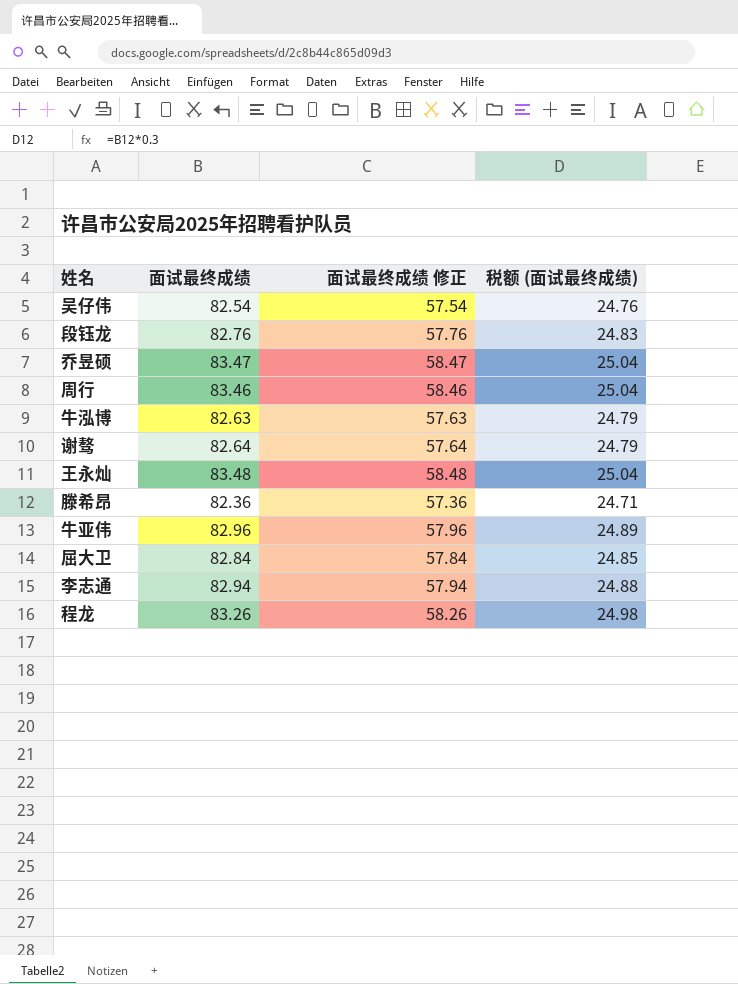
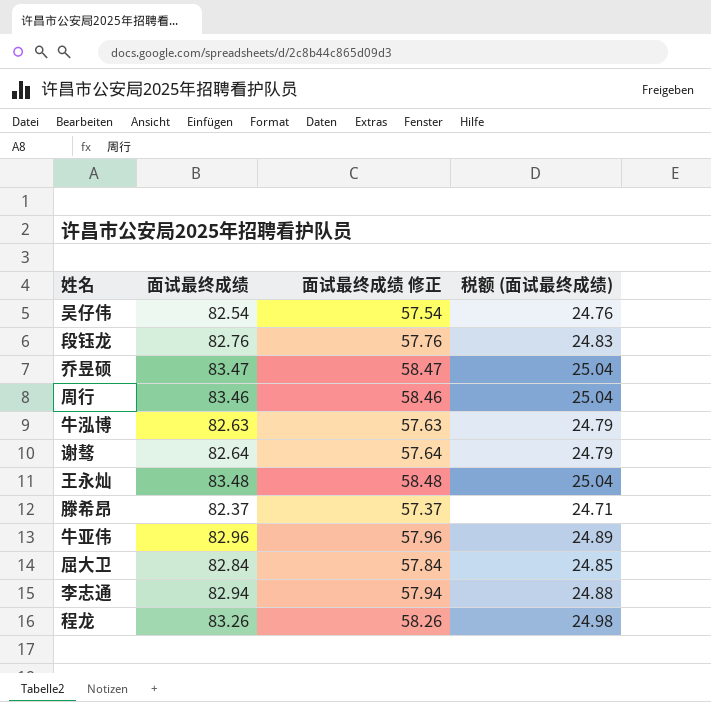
滕希昂 | 面试最终成绩: 82.36 -> 82.37
滕希昂 | 面试最终成绩 修正: 57.36 -> 57.37

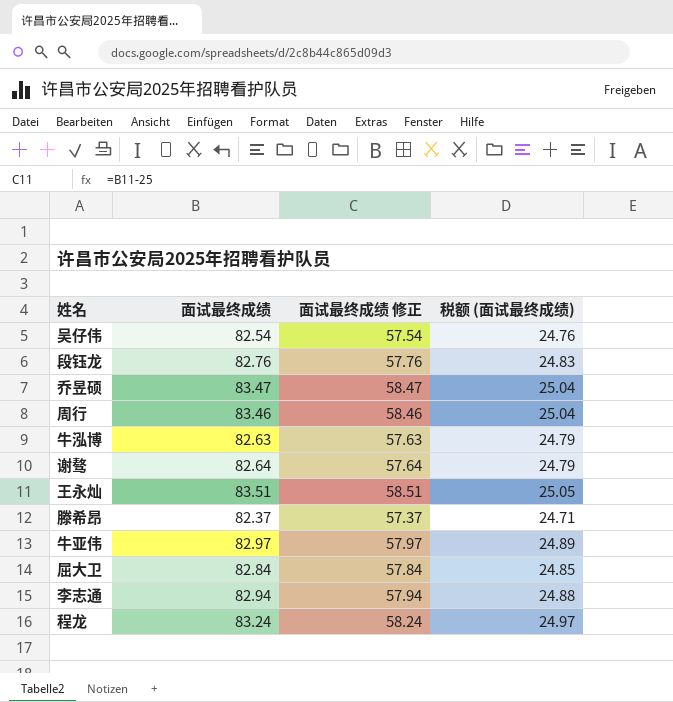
王永灿 | 面试最终成绩: 83.48 -> 83.51
王永灿 | 面试最终成绩 修正: 58.48 -> 58.51
王永灿 | 税额 (面试最终成绩): 25.04 -> 25.05
牛亚伟 | 面试最终成绩: 82.96 -> 82.97
牛亚伟 | 面试最终成绩 修正: 57.96 -> 57.97
程龙 | 面试最终成绩: 83.26 -> 83.24
程龙 | 面试最终成绩 修正: 58.26 -> 58.24
程龙 | 税额 (面试最终成绩): 24.98 -> 24.97

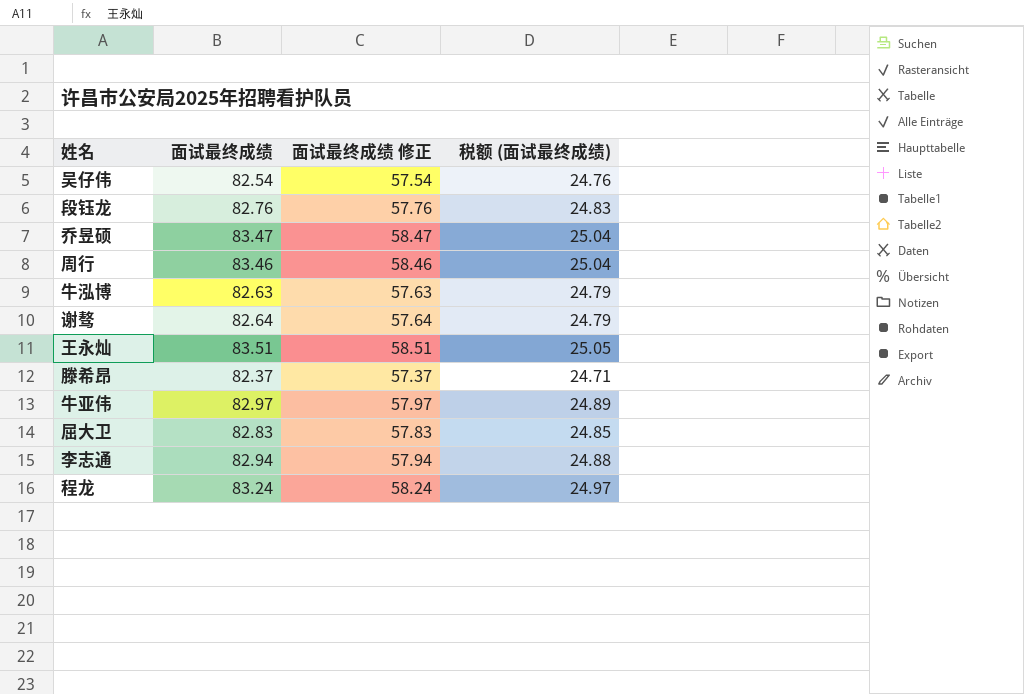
屈大卫 | 面试最终成绩: 82.84 -> 82.83
屈大卫 | 面试最终成绩 修正: 57.84 -> 57.83

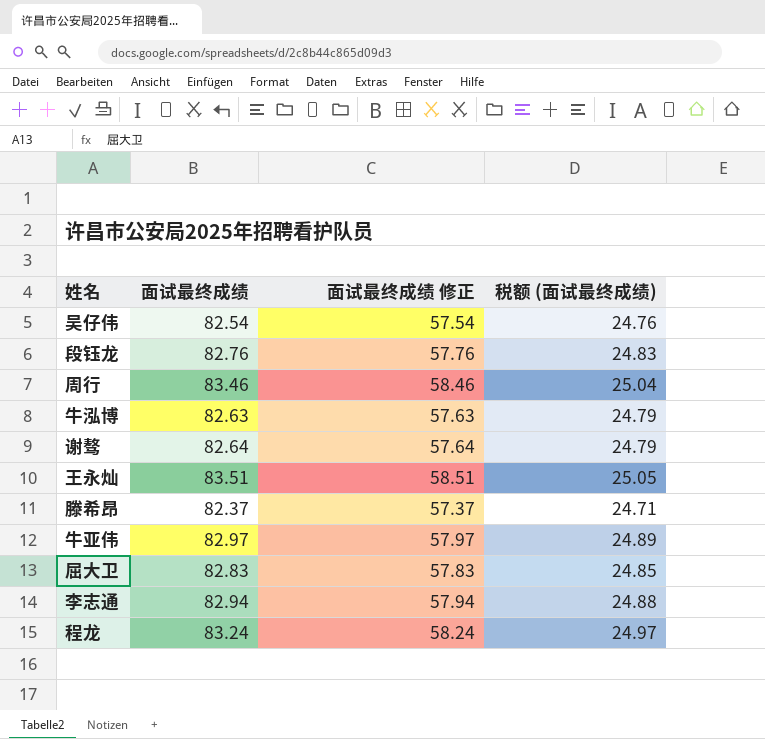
row 乔昱硕: 83.47 | 58.47 | 25.04 -> none

